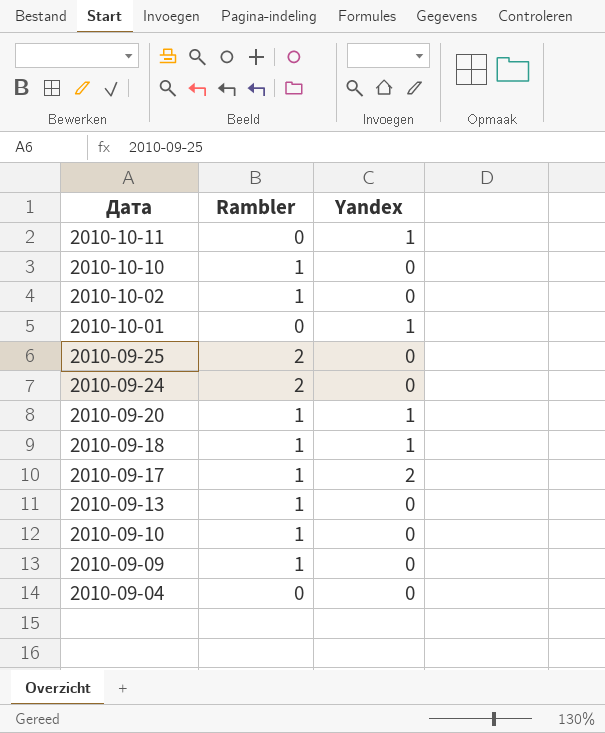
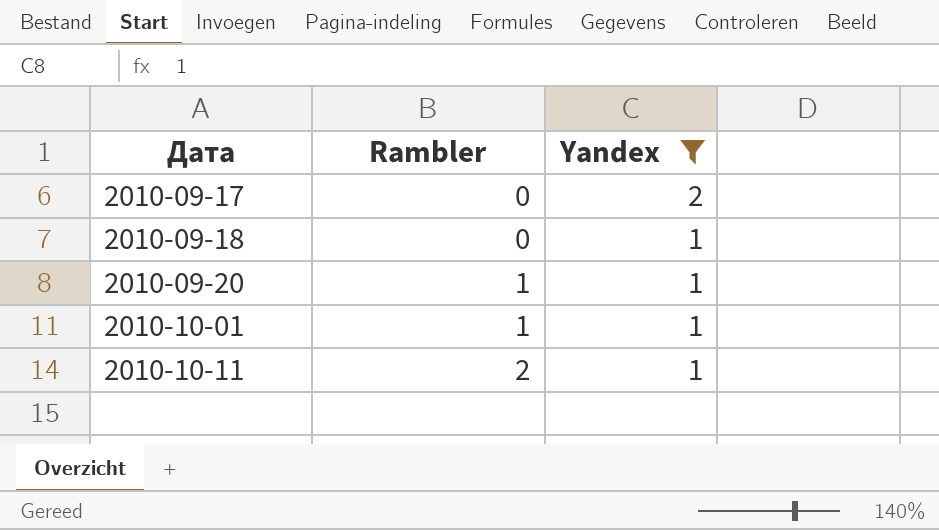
filter: none -> Yandex != 0
row order: Дата descending -> Дата ascending
2010-09-17 | Rambler: 1 -> 0
2010-09-18 | Rambler: 1 -> 0
2010-10-01 | Rambler: 0 -> 1
2010-10-11 | Rambler: 0 -> 2

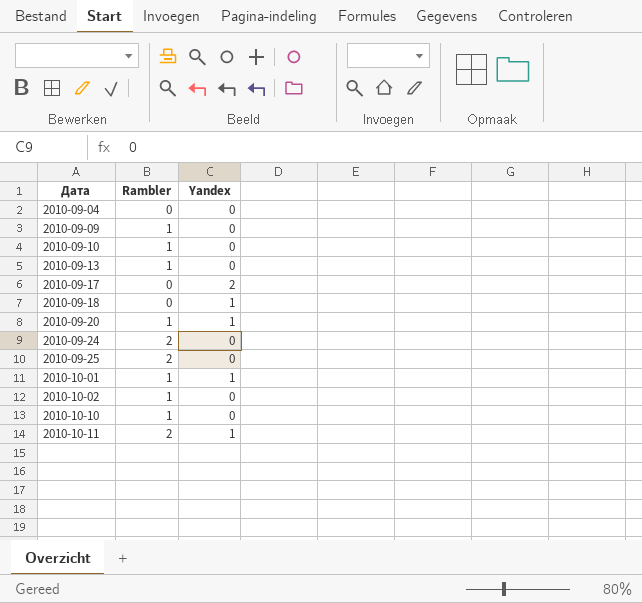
filter: Yandex != 0 -> none

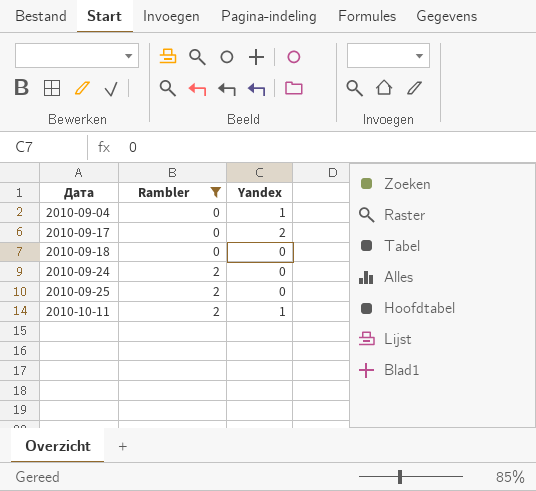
filter: none -> Rambler != 1
2010-09-04 | Yandex: 0 -> 1
2010-09-18 | Yandex: 1 -> 0

